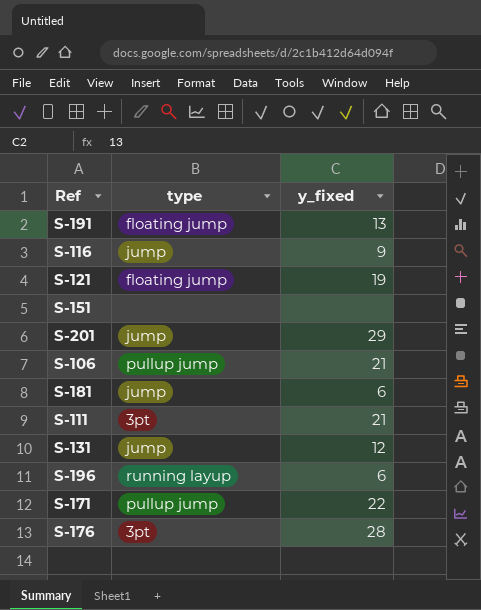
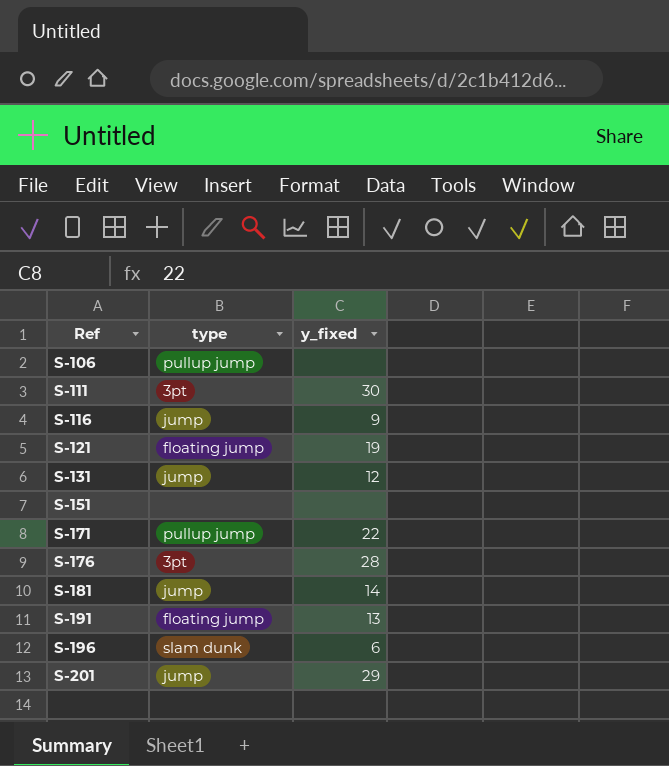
row order: none -> Ref ascending
S-106 | y_fixed: 21 -> none
S-111 | y_fixed: 21 -> 30
S-181 | y_fixed: 6 -> 14
S-196 | type: running layup -> slam dunk

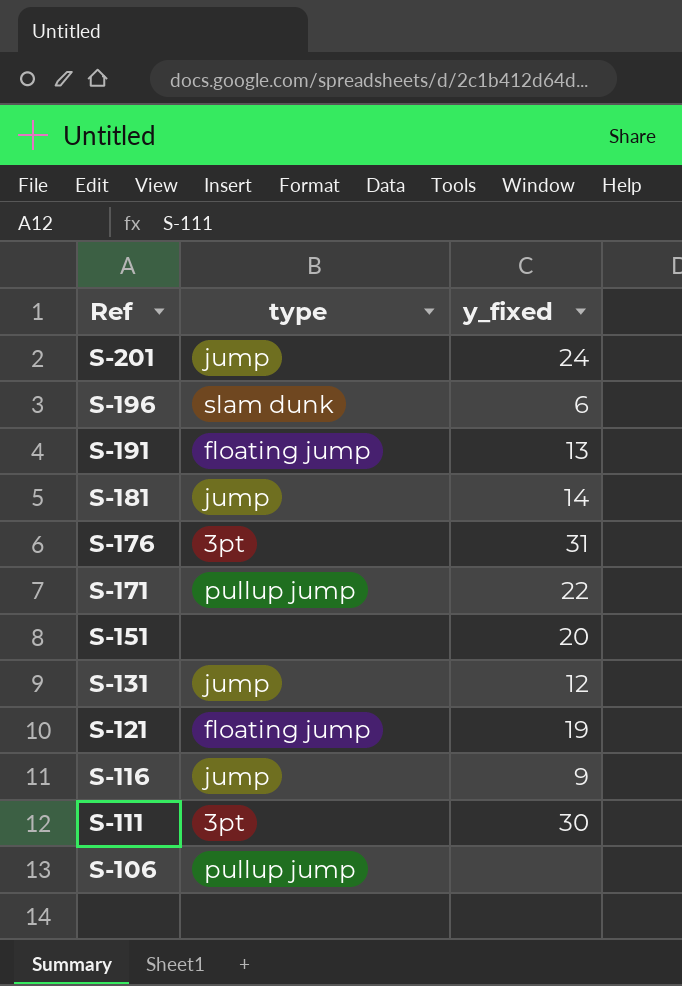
row order: Ref ascending -> Ref descending
S-201 | y_fixed: 29 -> 24
S-176 | y_fixed: 28 -> 31
S-151 | y_fixed: none -> 20

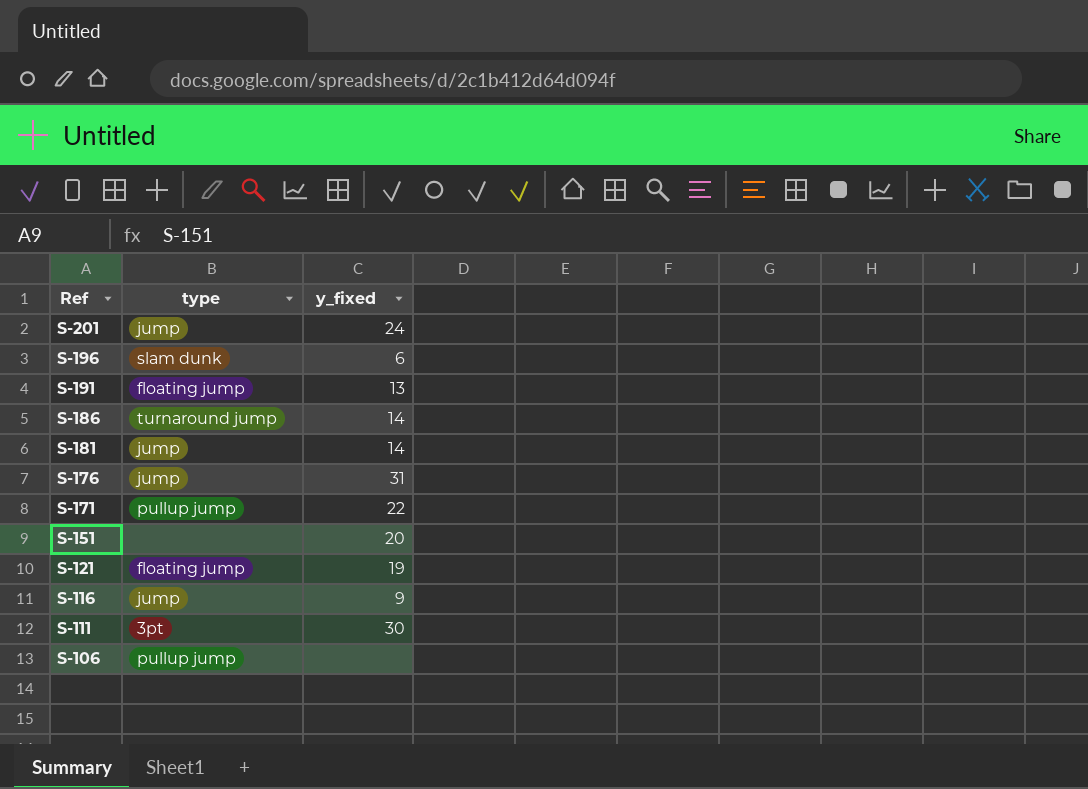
row S-131: jump | 12 -> none
row S-186: none -> turnaround jump | 14
S-176 | type: 3pt -> jump

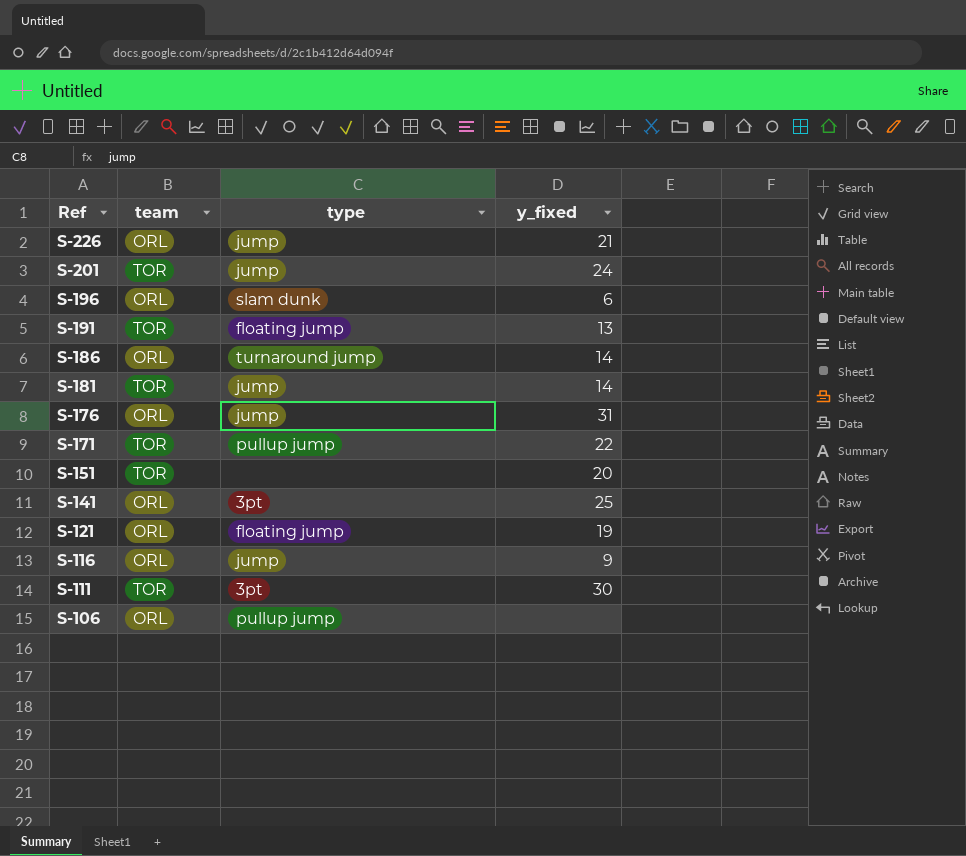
column team | position: none -> 2
row S-226: none -> ORL | jump | 21
row S-141: none -> ORL | 3pt | 25

